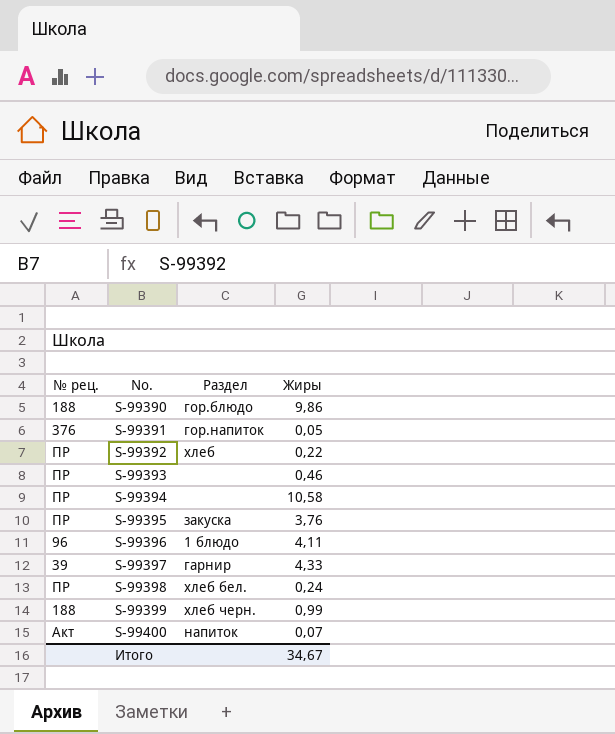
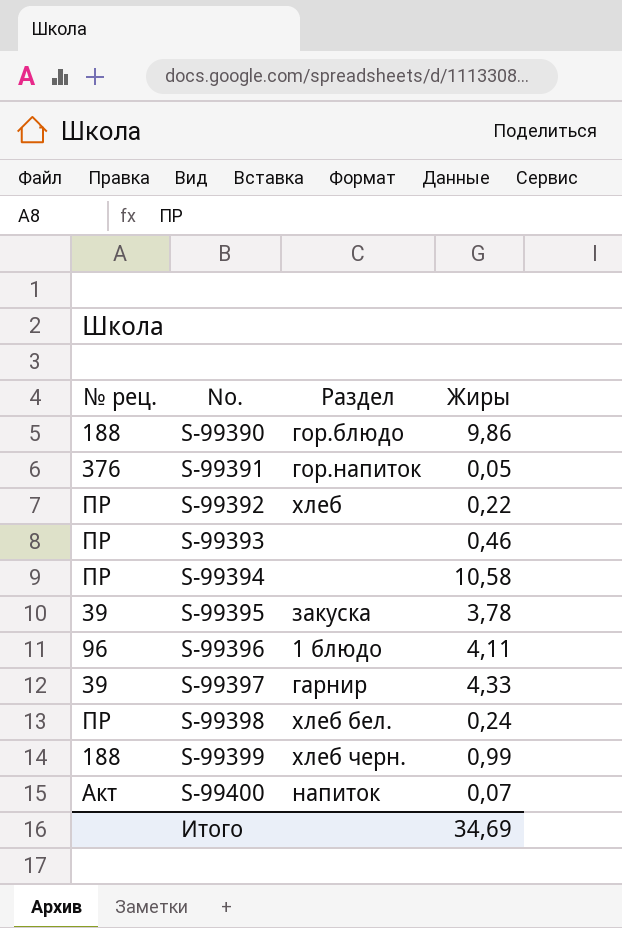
S-99395 | № рец.: ПР -> 39
S-99395 | Жиры: 3,76 -> 3,78
Итого | Жиры: 34,67 -> 34,69

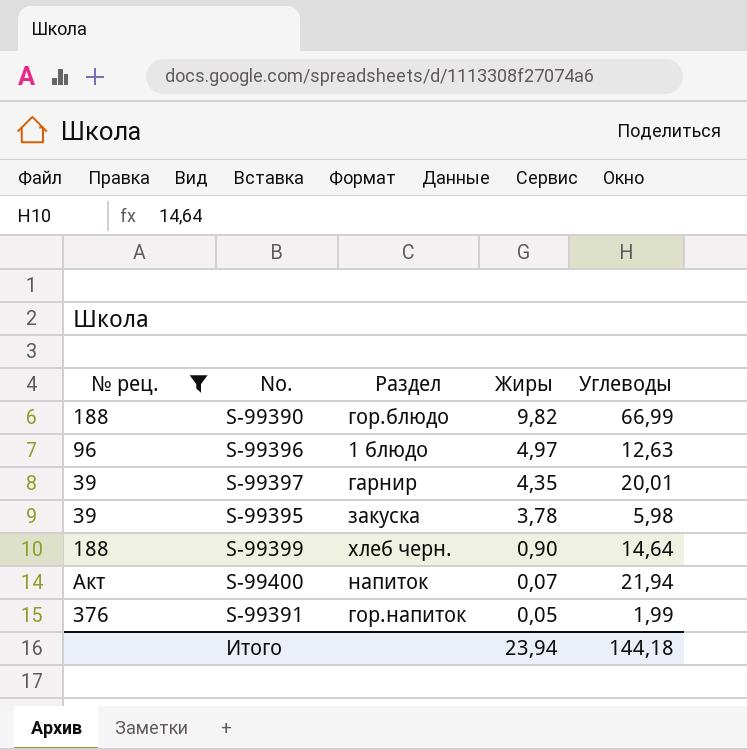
filter: none -> № рец. != ПР
row order: No. ascending -> Жиры descending
column Углеводы | position: none -> 5
S-99390 | Жиры: 9,86 -> 9,82
S-99396 | Жиры: 4,11 -> 4,97
S-99397 | Жиры: 4,33 -> 4,35
S-99399 | Жиры: 0,99 -> 0,90
Итого | Жиры: 34,69 -> 23,94

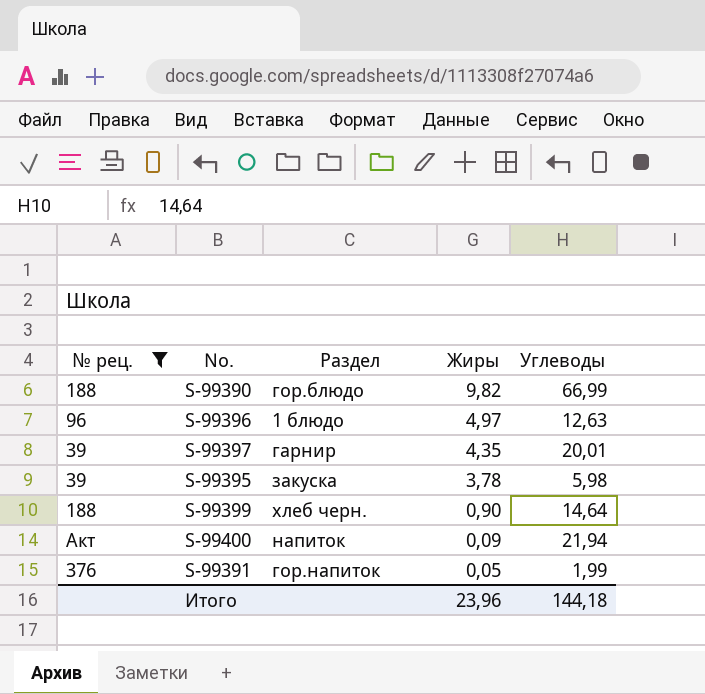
S-99400 | Жиры: 0,07 -> 0,09
Итого | Жиры: 23,94 -> 23,96

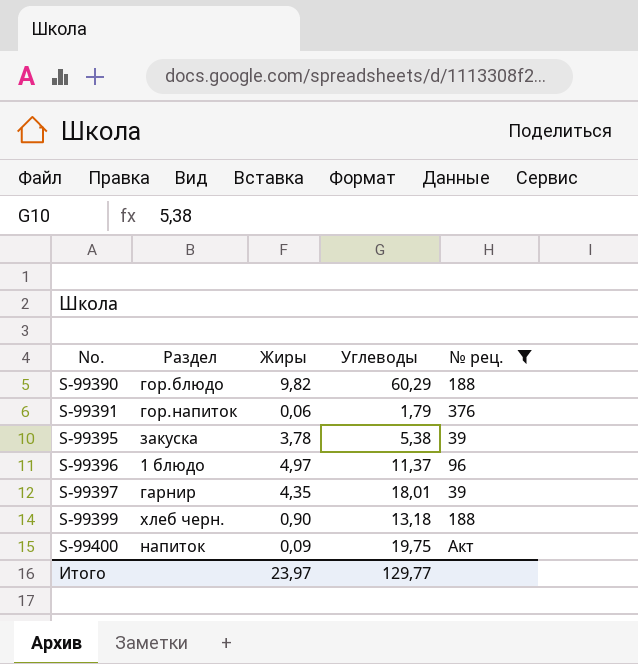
row order: Жиры descending -> No. ascending
column № рец. | position: 1 -> 5
S-99390 | Углеводы: 66,99 -> 60,29
S-99391 | Жиры: 0,05 -> 0,06
S-99391 | Углеводы: 1,99 -> 1,79
S-99395 | Углеводы: 5,98 -> 5,38
S-99396 | Углеводы: 12,63 -> 11,37
S-99397 | Углеводы: 20,01 -> 18,01
S-99399 | Углеводы: 14,64 -> 13,18
S-99400 | Углеводы: 21,94 -> 19,75
Итого | Жиры: 23,96 -> 23,97
Итого | Углеводы: 144,18 -> 129,77

